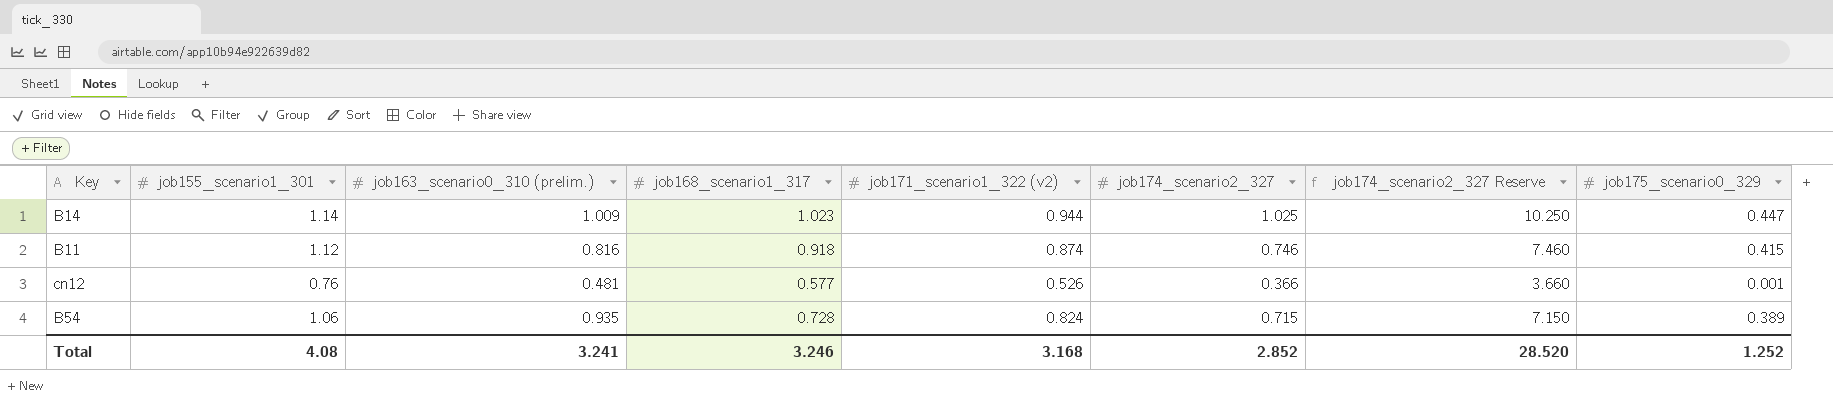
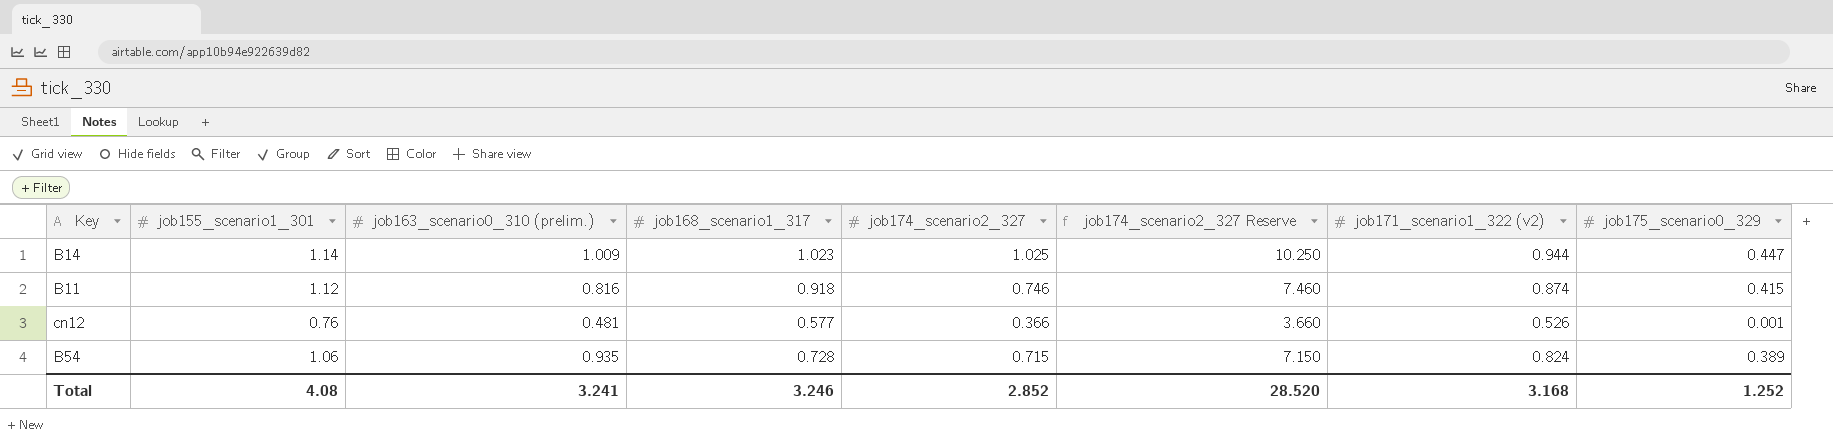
column job171_scenario1_322 (v2) | position: 5 -> 7

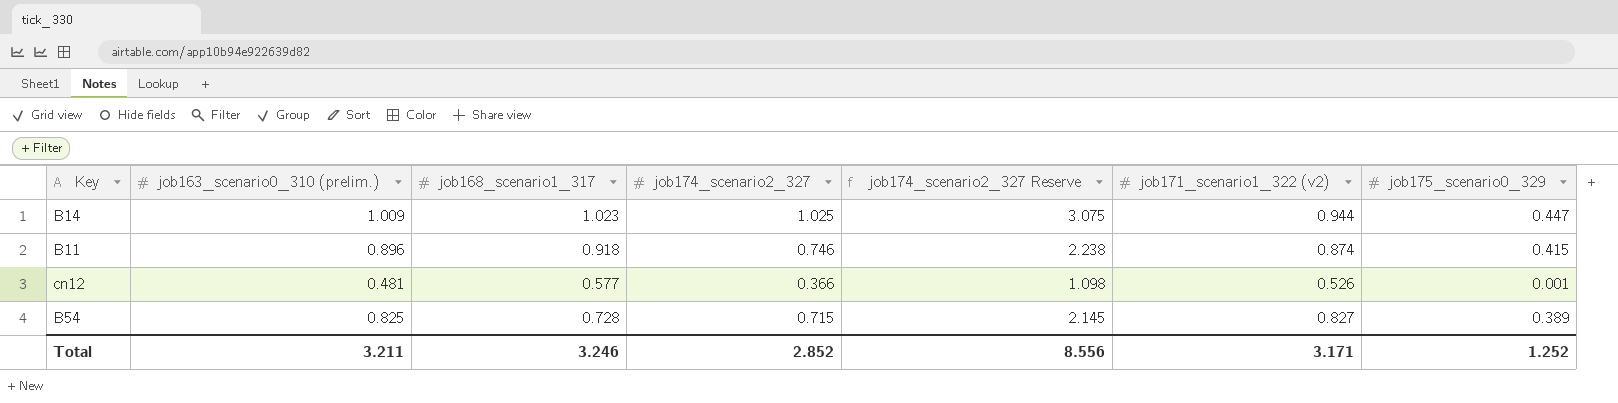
column job155_scenario1_301 | position: 2 -> none
column job174_scenario2_327 Reserve | formula: [job174_scenario2_327] * 10 -> [job174_scenario2_327] * 3
B11 | job163_scenario0_310 (prelim.): 0.816 -> 0.896
B54 | job163_scenario0_310 (prelim.): 0.935 -> 0.825
B54 | job171_scenario1_322 (v2): 0.824 -> 0.827
Total | job163_scenario0_310 (prelim.): 3.241 -> 3.211
Total | job174_scenario2_327 Reserve: 28.520 -> 8.556
Total | job171_scenario1_322 (v2): 3.168 -> 3.171

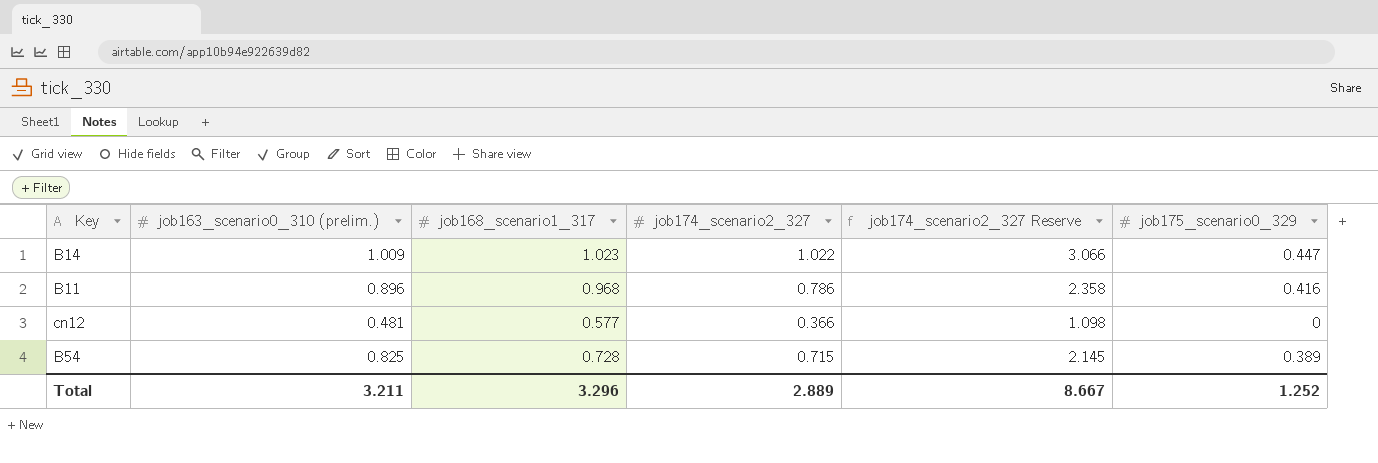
column job171_scenario1_322 (v2) | position: 6 -> none
B14 | job174_scenario2_327: 1.025 -> 1.022
B14 | job174_scenario2_327 Reserve: 3.075 -> 3.066
B11 | job168_scenario1_317: 0.918 -> 0.968
B11 | job174_scenario2_327: 0.746 -> 0.786
B11 | job174_scenario2_327 Reserve: 2.238 -> 2.358
B11 | job175_scenario0_329: 0.415 -> 0.416
cn12 | job175_scenario0_329: 0.001 -> 0
Total | job168_scenario1_317: 3.246 -> 3.296
Total | job174_scenario2_327: 2.852 -> 2.889
Total | job174_scenario2_327 Reserve: 8.556 -> 8.667

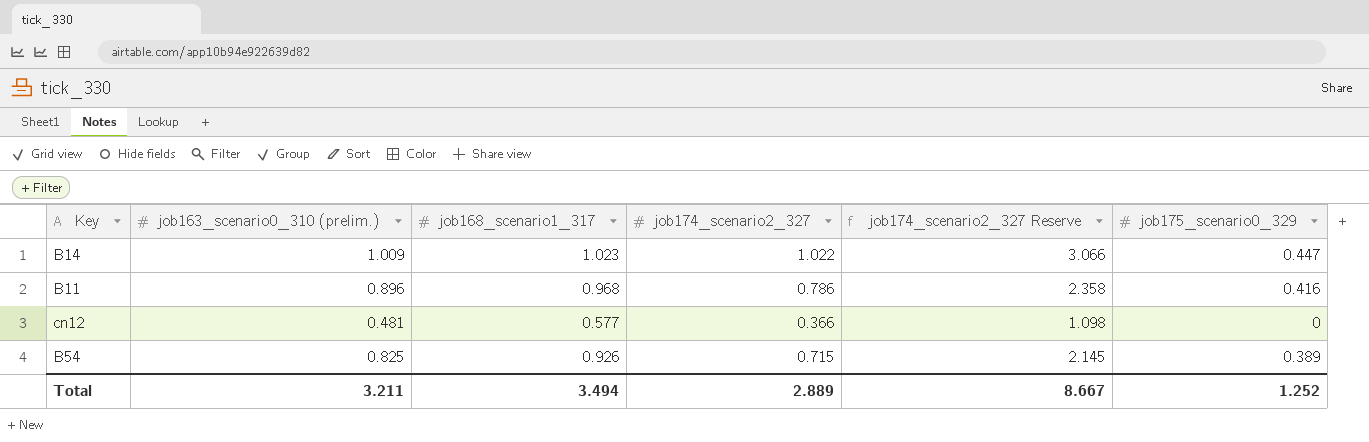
B54 | job168_scenario1_317: 0.728 -> 0.926
Total | job168_scenario1_317: 3.296 -> 3.494

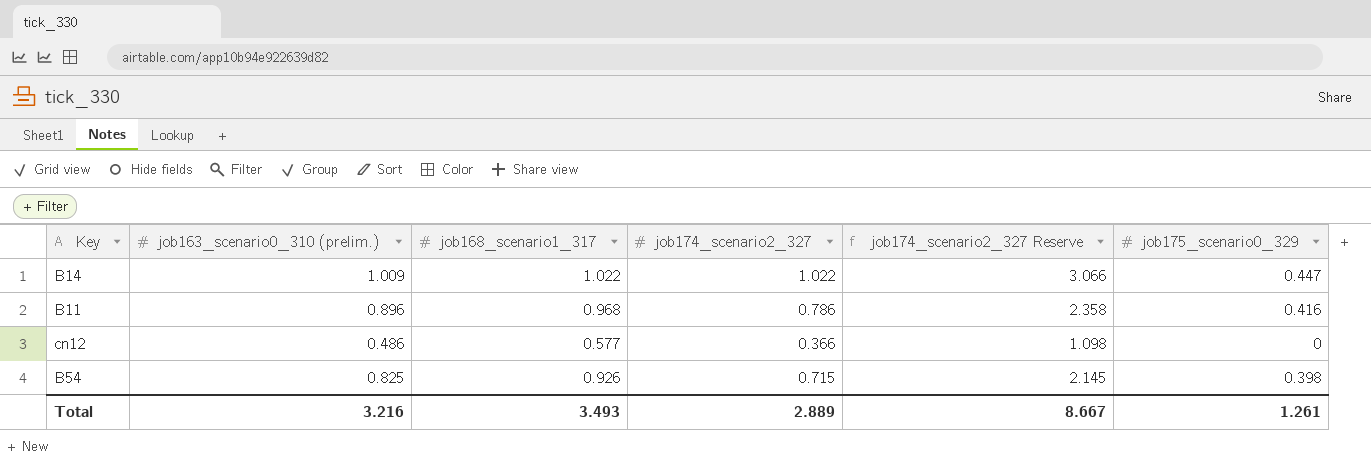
B14 | job168_scenario1_317: 1.023 -> 1.022
cn12 | job163_scenario0_310 (prelim.): 0.481 -> 0.486
B54 | job175_scenario0_329: 0.389 -> 0.398
Total | job163_scenario0_310 (prelim.): 3.211 -> 3.216
Total | job168_scenario1_317: 3.494 -> 3.493
Total | job175_scenario0_329: 1.252 -> 1.261

